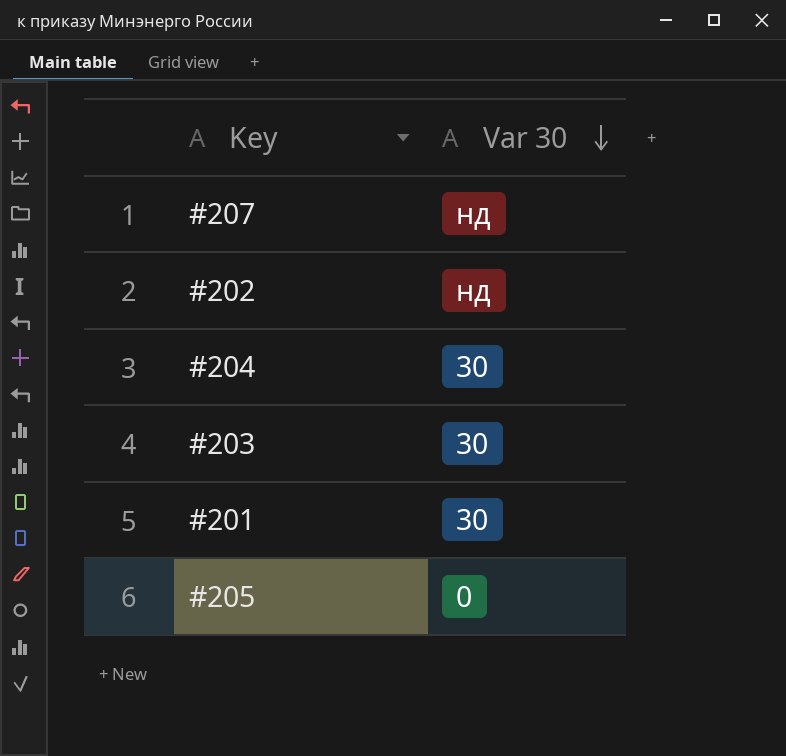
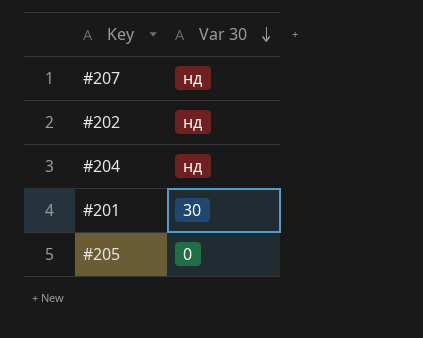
row #203: 30 -> none
#204 | Var 30: 30 -> нд

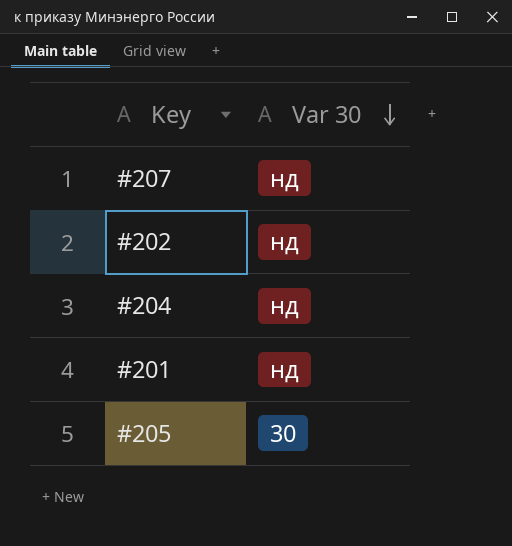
#201 | Var 30: 30 -> нд
#205 | Var 30: 0 -> 30

